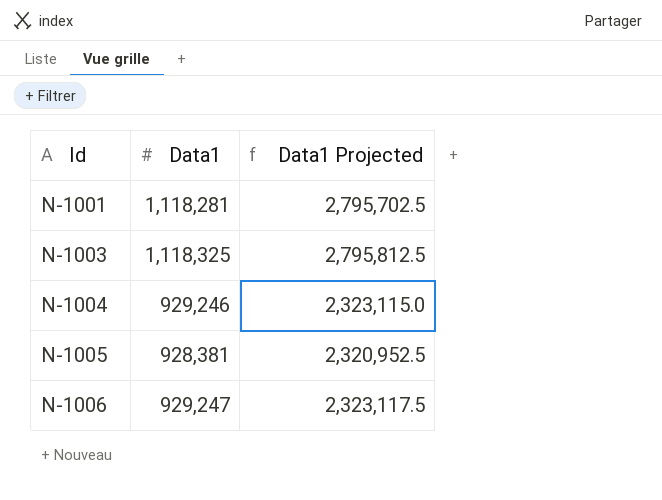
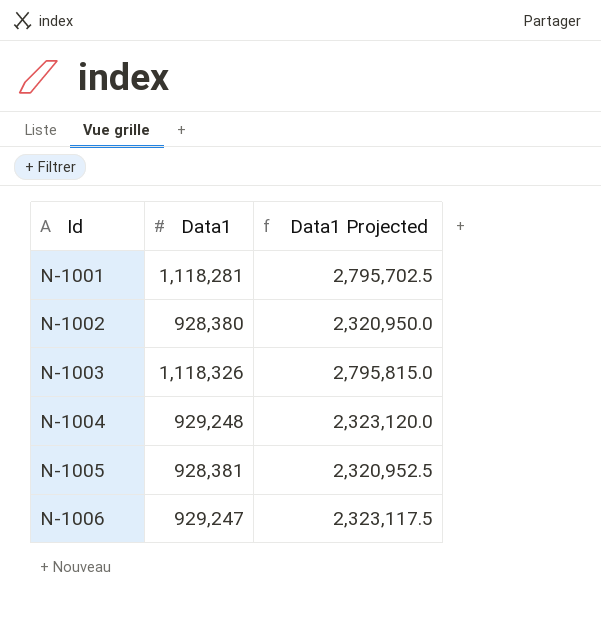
row N-1002: none -> 928,380 | 2,320,950.0
N-1003 | Data1: 1,118,325 -> 1,118,326
N-1003 | Data1 Projected: 2,795,812.5 -> 2,795,815.0
N-1004 | Data1: 929,246 -> 929,248
N-1004 | Data1 Projected: 2,323,115.0 -> 2,323,120.0

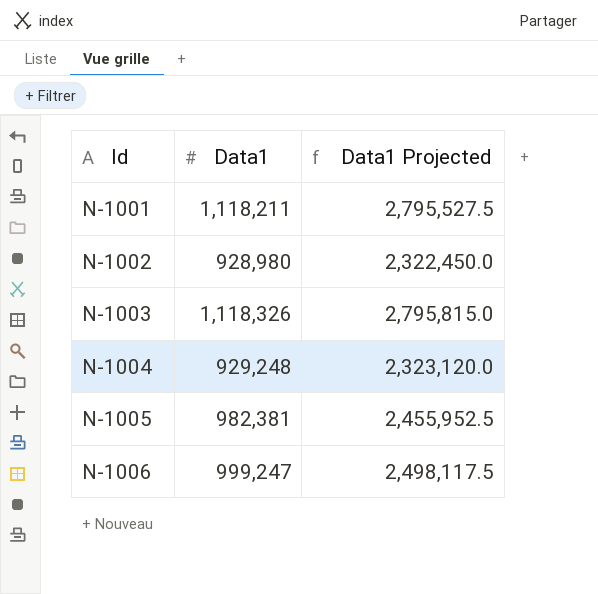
N-1001 | Data1: 1,118,281 -> 1,118,211
N-1001 | Data1 Projected: 2,795,702.5 -> 2,795,527.5
N-1002 | Data1: 928,380 -> 928,980
N-1002 | Data1 Projected: 2,320,950.0 -> 2,322,450.0
N-1005 | Data1: 928,381 -> 982,381
N-1005 | Data1 Projected: 2,320,952.5 -> 2,455,952.5
N-1006 | Data1: 929,247 -> 999,247
N-1006 | Data1 Projected: 2,323,117.5 -> 2,498,117.5

